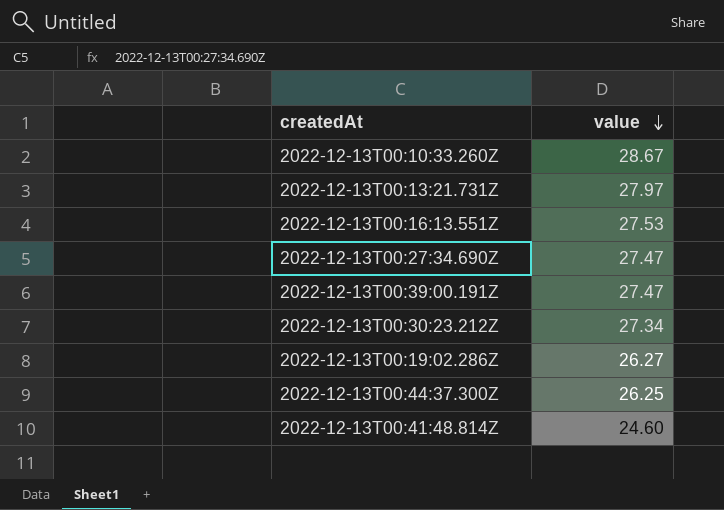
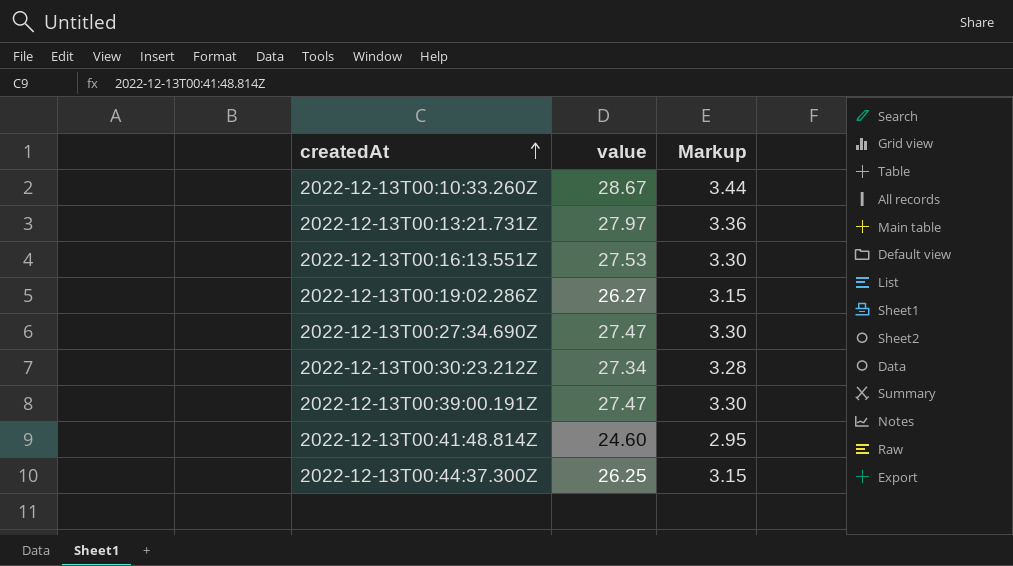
row order: value descending -> createdAt ascending
column Markup | formula: none -> [value] * 0.12

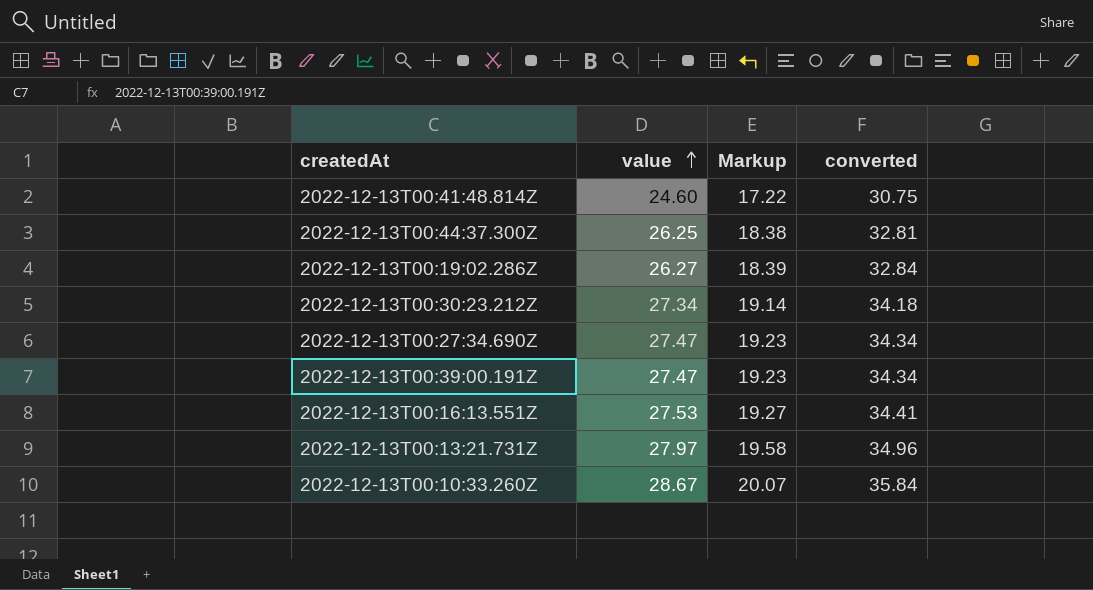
row order: createdAt ascending -> value ascending
column Markup | formula: [value] * 0.12 -> [value] * 0.7
column converted | formula: none -> [value] * 1.25

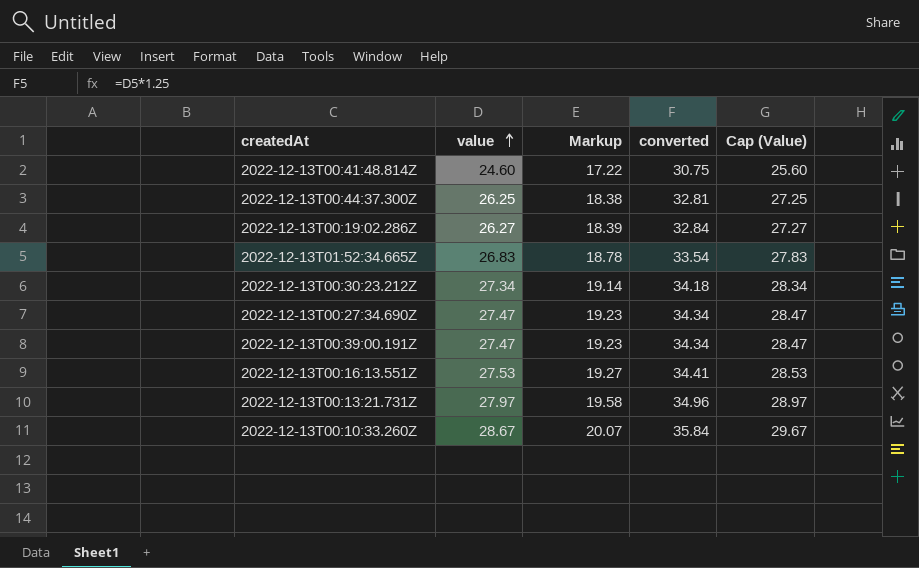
column Cap (Value) | formula: none -> [value] + 1
row 2022-12-13T01:52:34.665Z: none -> 26.83 | 18.78 | 33.54 | 27.83

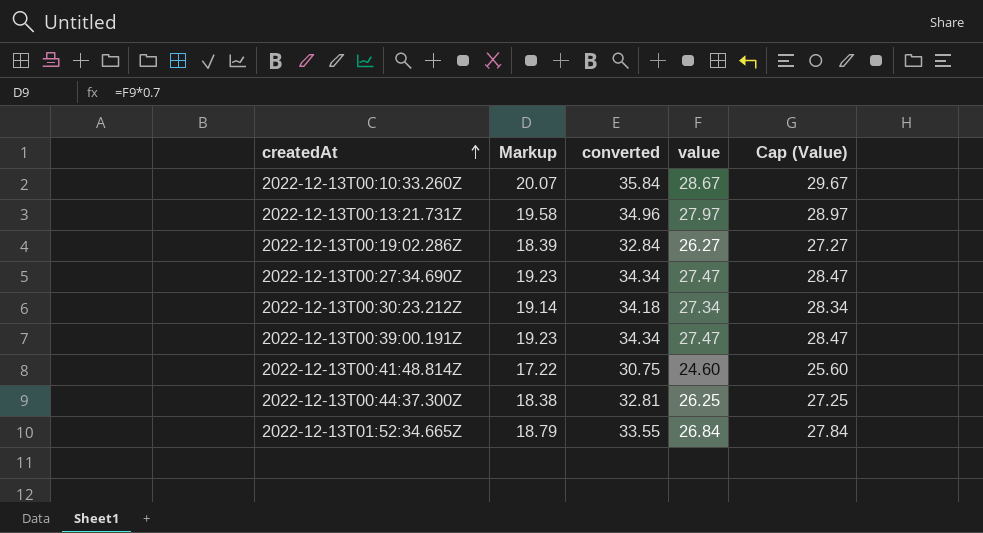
row order: value ascending -> createdAt ascending
column value | position: 2 -> 4
row 2022-12-13T00:16:13.551Z: 27.53 | 19.27 | 34.41 | 28.53 -> none
2022-12-13T01:52:34.665Z | Markup: 18.78 -> 18.79
2022-12-13T01:52:34.665Z | converted: 33.54 -> 33.55
2022-12-13T01:52:34.665Z | value: 26.83 -> 26.84
2022-12-13T01:52:34.665Z | Cap (Value): 27.83 -> 27.84

